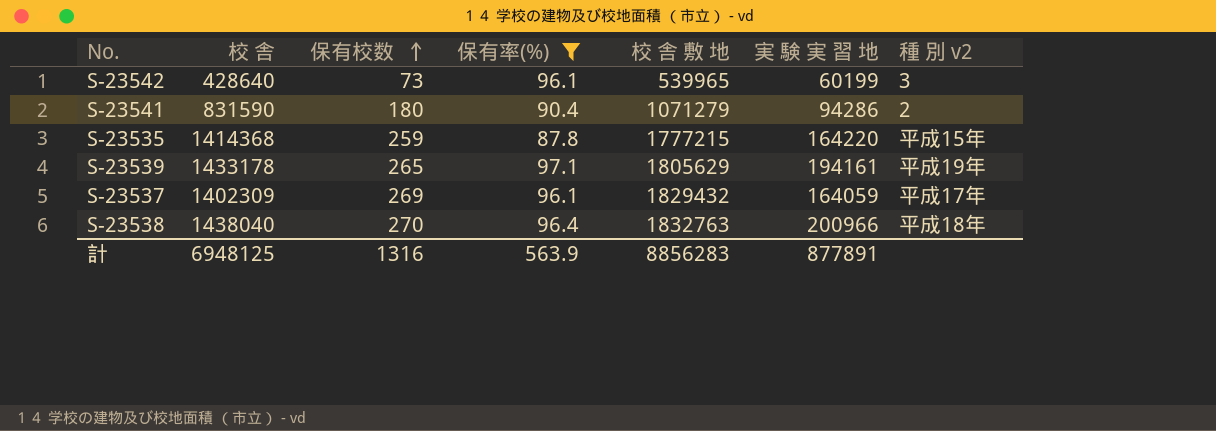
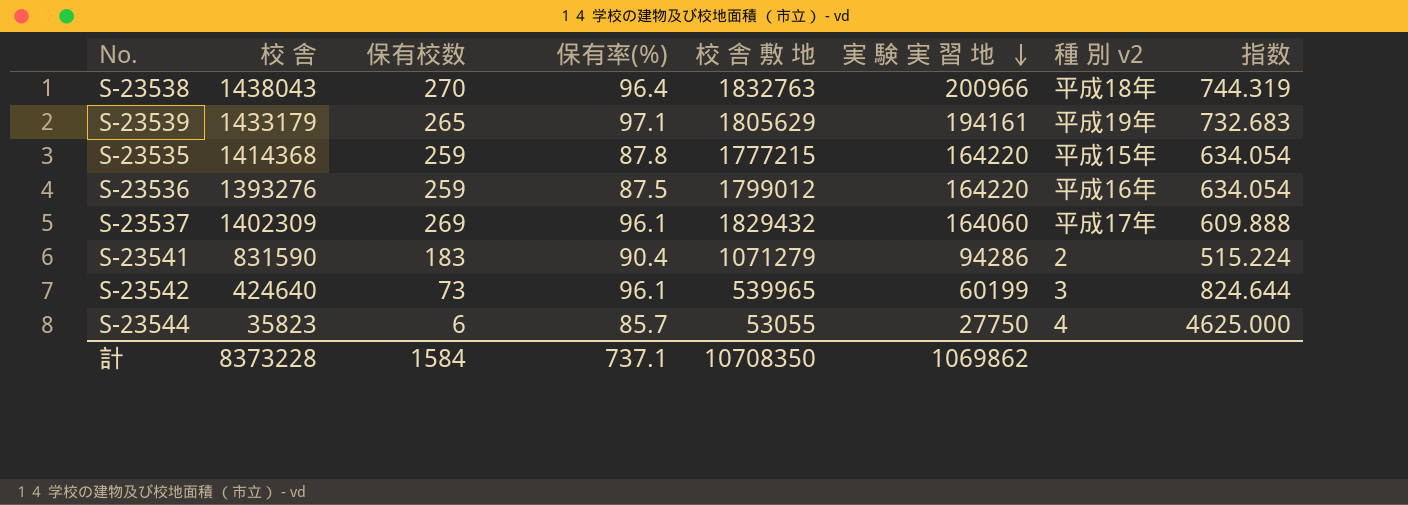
filter: 保有率(%) >= 87.8 -> none
row order: 保有校数 ascending -> 実 験 実 習 地 descending
column 指数 | formula: none -> [実 験 実 習 地] / [保有校数]
S-23538 | 校 舎: 1438040 -> 1438043
S-23539 | 校 舎: 1433178 -> 1433179
S-23537 | 実 験 実 習 地: 164059 -> 164060
S-23541 | 保有校数: 180 -> 183
S-23542 | 校 舎: 428640 -> 424640
計 | 校 舎: 6948125 -> 8373228
計 | 保有校数: 1316 -> 1584
計 | 保有率(%): 563.9 -> 737.1
計 | 校 舎 敷 地: 8856283 -> 10708350
計 | 実 験 実 習 地: 877891 -> 1069862

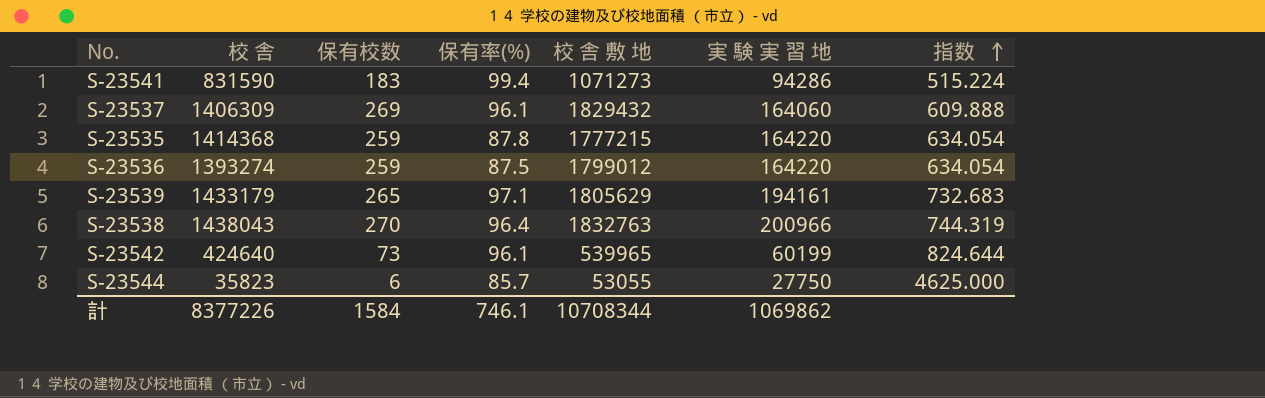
row order: 実 験 実 習 地 descending -> 指数 ascending
column 種 別 v2 | position: 7 -> none
S-23541 | 保有率(%): 90.4 -> 99.4
S-23541 | 校 舎 敷 地: 1071279 -> 1071273
S-23537 | 校 舎: 1402309 -> 1406309
S-23536 | 校 舎: 1393276 -> 1393274
計 | 校 舎: 8373228 -> 8377226
計 | 保有率(%): 737.1 -> 746.1
計 | 校 舎 敷 地: 10708350 -> 10708344

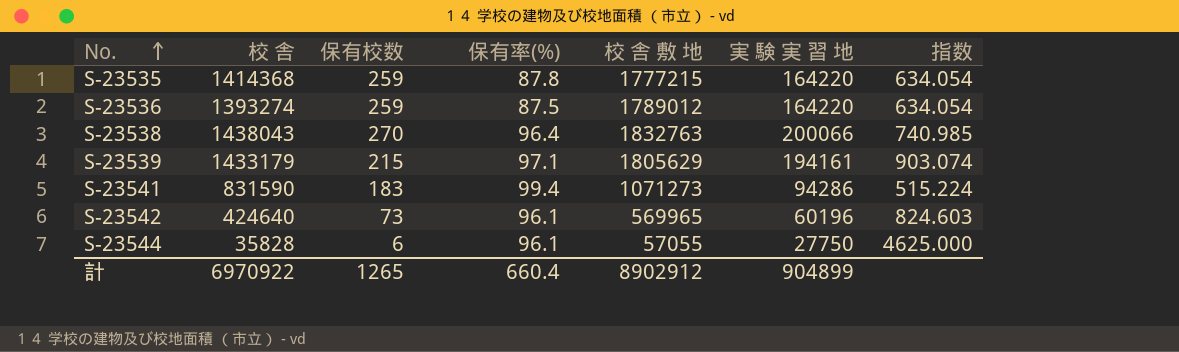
row order: 指数 ascending -> No. ascending
row S-23537: 1406309 | 269 | 96.1 | 1829432 | 164060 | 609.888 -> none
S-23536 | 校 舎 敷 地: 1799012 -> 1789012
S-23538 | 実 験 実 習 地: 200966 -> 200066
S-23538 | 指数: 744.319 -> 740.985
S-23539 | 保有校数: 265 -> 215
S-23539 | 指数: 732.683 -> 903.074
S-23542 | 校 舎 敷 地: 539965 -> 569965
S-23542 | 実 験 実 習 地: 60199 -> 60196
S-23542 | 指数: 824.644 -> 824.603
S-23544 | 校 舎: 35823 -> 35828
S-23544 | 保有率(%): 85.7 -> 96.1
S-23544 | 校 舎 敷 地: 53055 -> 57055
計 | 校 舎: 8377226 -> 6970922
計 | 保有校数: 1584 -> 1265
計 | 保有率(%): 746.1 -> 660.4
計 | 校 舎 敷 地: 10708344 -> 8902912
計 | 実 験 実 習 地: 1069862 -> 904899

